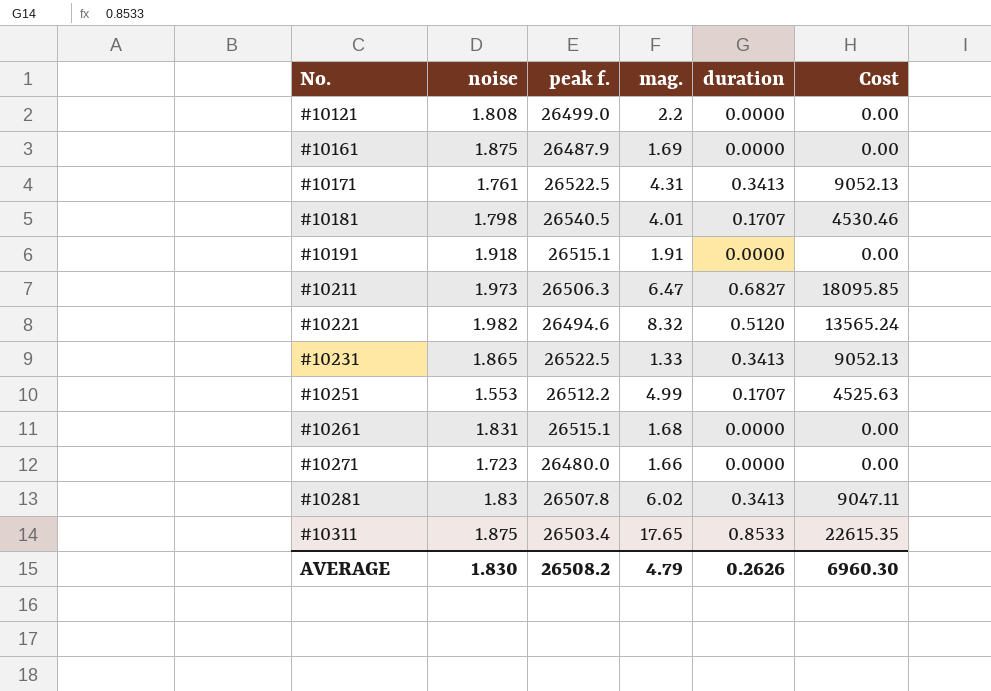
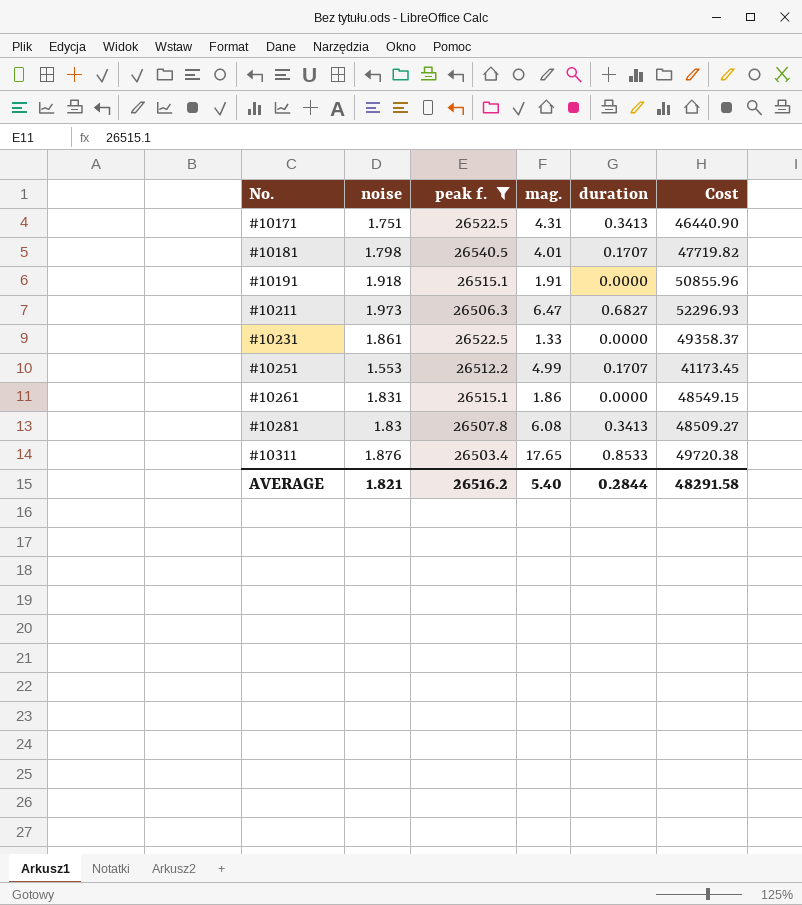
filter: none -> peak f. >= 26503.4
column Cost | formula: [peak f.] * [duration] -> [noise] * [peak f.]
#10171 | noise: 1.761 -> 1.751
#10231 | noise: 1.865 -> 1.861
#10231 | duration: 0.3413 -> 0.0000
#10261 | mag.: 1.68 -> 1.86
#10281 | mag.: 6.02 -> 6.08
#10311 | noise: 1.875 -> 1.876
AVERAGE | noise: 1.830 -> 1.821
AVERAGE | peak f.: 26508.2 -> 26516.2
AVERAGE | mag.: 4.79 -> 5.40
AVERAGE | duration: 0.2626 -> 0.2844
AVERAGE | Cost: 6960.30 -> 48291.58

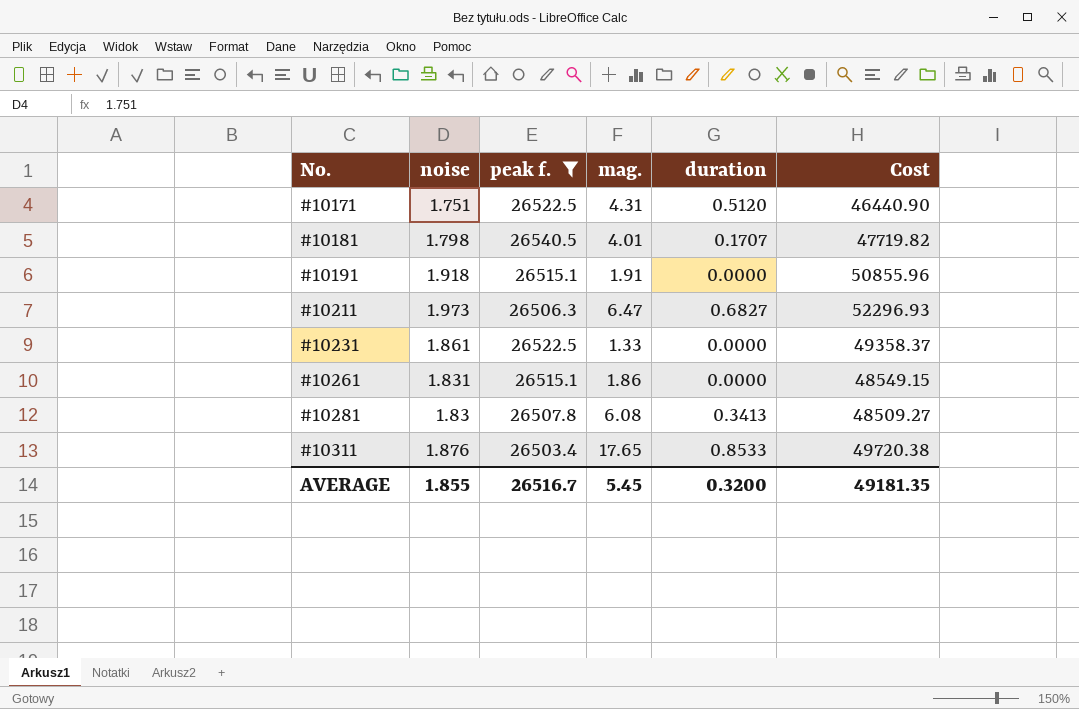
row #10251: 1.553 | 26512.2 | 4.99 | 0.1707 | 41173.45 -> none
#10171 | duration: 0.3413 -> 0.5120
AVERAGE | noise: 1.821 -> 1.855
AVERAGE | peak f.: 26516.2 -> 26516.7
AVERAGE | mag.: 5.40 -> 5.45
AVERAGE | duration: 0.2844 -> 0.3200
AVERAGE | Cost: 48291.58 -> 49181.35

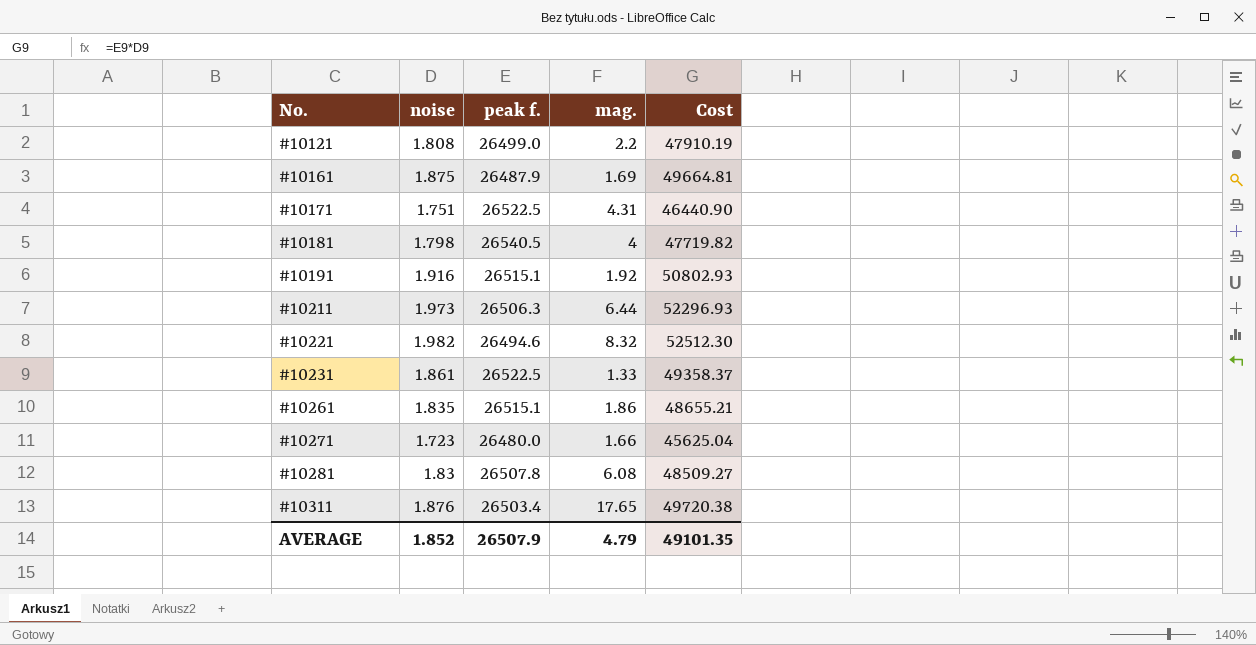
filter: peak f. >= 26503.4 -> none
column duration | position: 5 -> none
#10181 | mag.: 4.01 -> 4
#10191 | noise: 1.918 -> 1.916
#10191 | mag.: 1.91 -> 1.92
#10191 | Cost: 50855.96 -> 50802.93
#10211 | mag.: 6.47 -> 6.44
#10261 | noise: 1.831 -> 1.835
#10261 | Cost: 48549.15 -> 48655.21
AVERAGE | noise: 1.855 -> 1.852
AVERAGE | peak f.: 26516.7 -> 26507.9
AVERAGE | mag.: 5.45 -> 4.79
AVERAGE | Cost: 49181.35 -> 49101.35

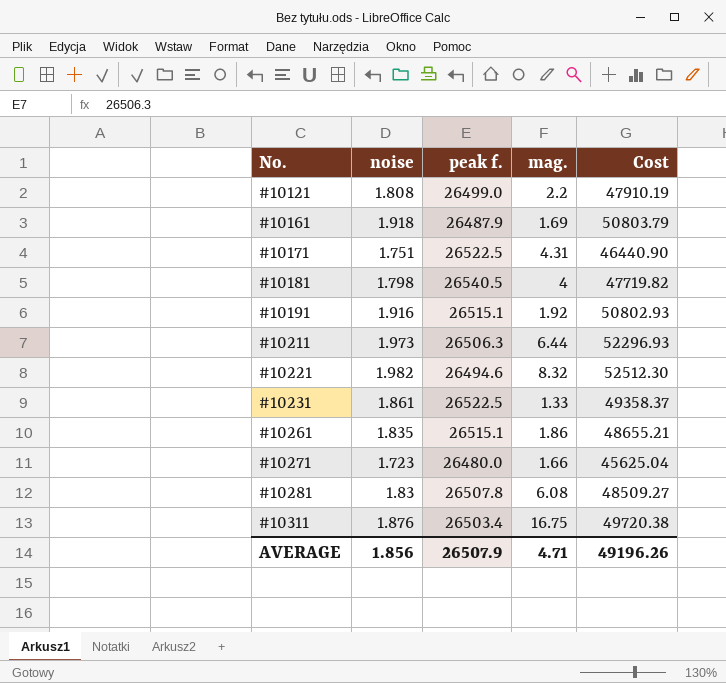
#10161 | noise: 1.875 -> 1.918
#10161 | Cost: 49664.81 -> 50803.79
#10311 | mag.: 17.65 -> 16.75
AVERAGE | noise: 1.852 -> 1.856
AVERAGE | mag.: 4.79 -> 4.71
AVERAGE | Cost: 49101.35 -> 49196.26

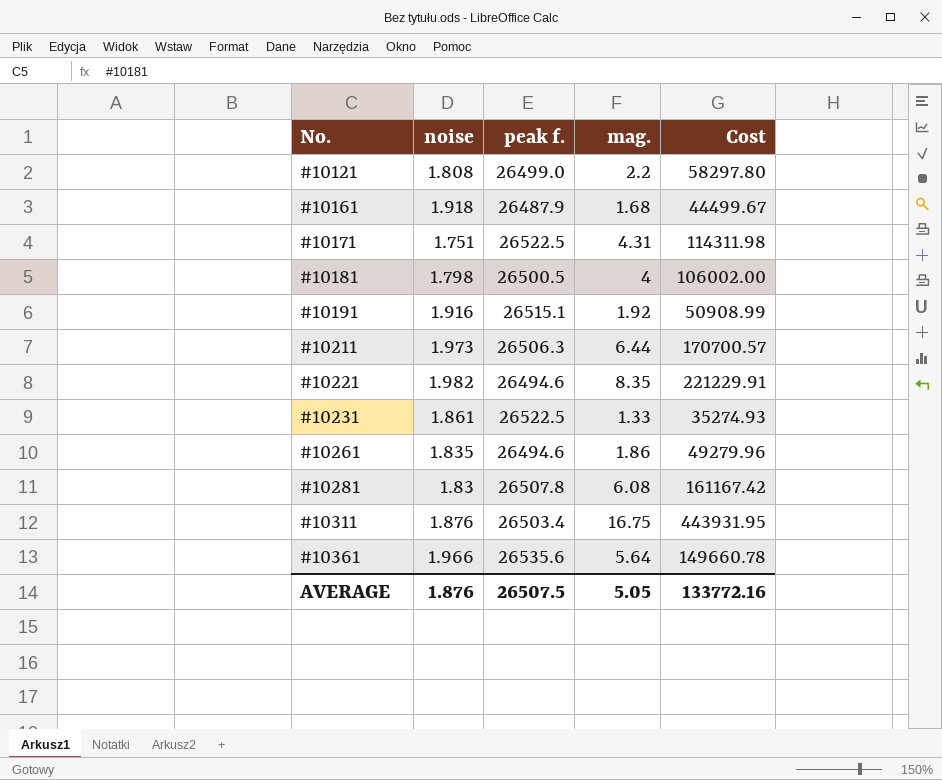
column Cost | formula: [noise] * [peak f.] -> [peak f.] * [mag.]
row #10271: 1.723 | 26480.0 | 1.66 | 45625.04 -> none
#10161 | mag.: 1.69 -> 1.68
#10181 | peak f.: 26540.5 -> 26500.5
#10221 | mag.: 8.32 -> 8.35
#10261 | peak f.: 26515.1 -> 26494.6
row #10361: none -> 1.966 | 26535.6 | 5.64 | 149660.78
AVERAGE | noise: 1.856 -> 1.876
AVERAGE | peak f.: 26507.9 -> 26507.5
AVERAGE | mag.: 4.71 -> 5.05
AVERAGE | Cost: 49196.26 -> 133772.16

